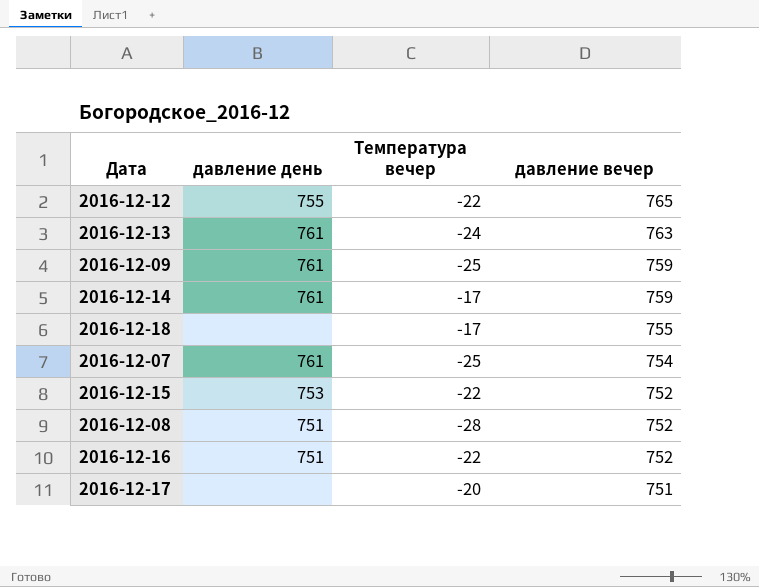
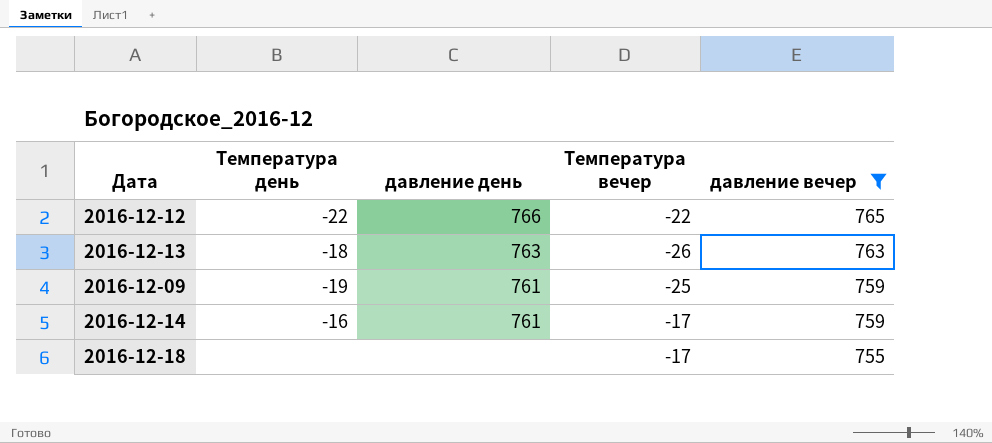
filter: none -> давление вечер >= 755
column Температура день | position: none -> 2
2016-12-12 | давление день: 755 -> 766
2016-12-13 | давление день: 761 -> 763
2016-12-13 | Температура вечер: -24 -> -26

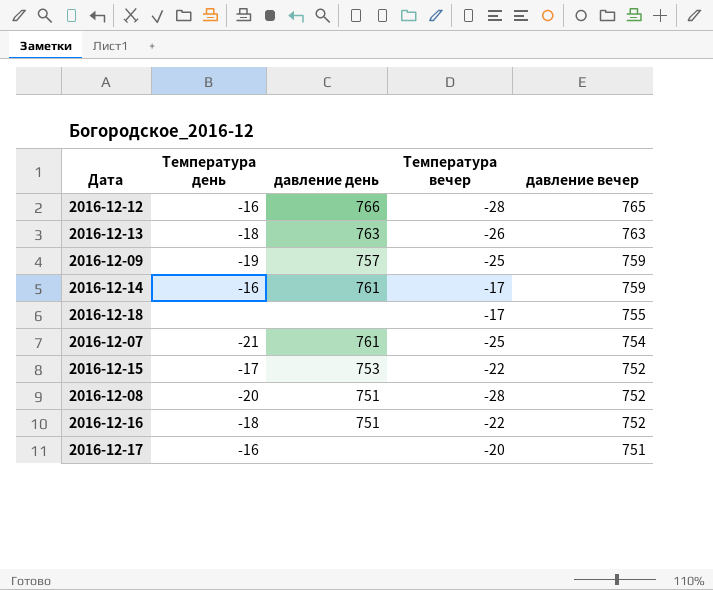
filter: давление вечер >= 755 -> none
2016-12-12 | Температура день: -22 -> -16
2016-12-12 | Температура вечер: -22 -> -28
2016-12-09 | давление день: 761 -> 757

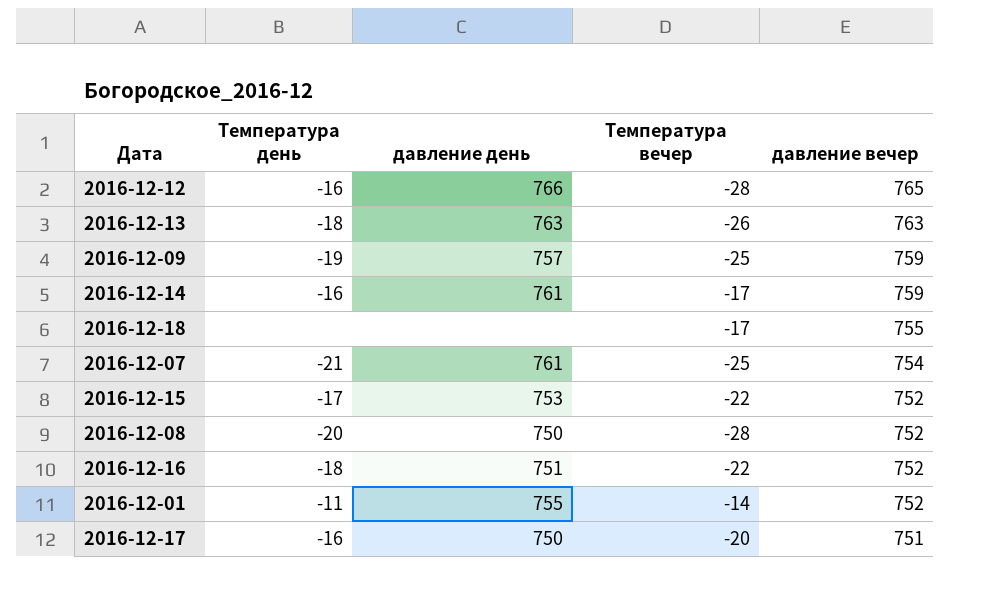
2016-12-08 | давление день: 751 -> 750
row 2016-12-01: none -> -11 | 755 | -14 | 752
2016-12-17 | давление день: none -> 750

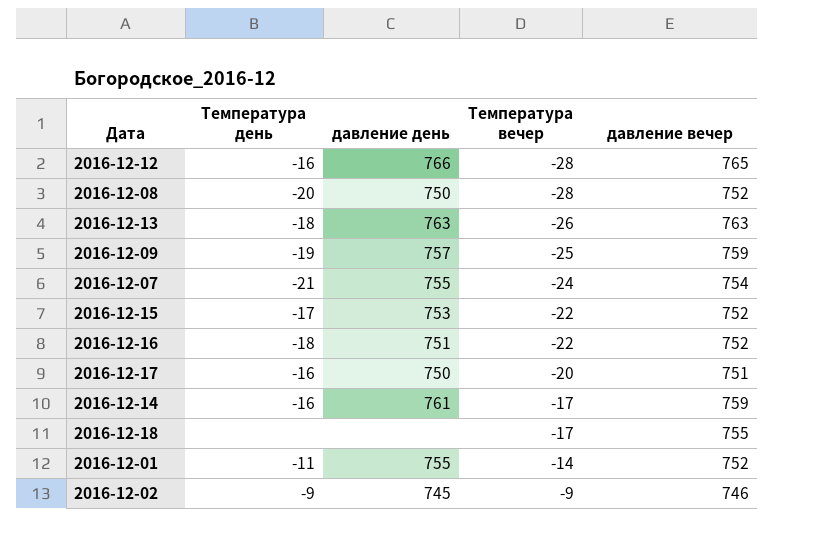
row order: давление вечер descending -> Температура вечер ascending
2016-12-07 | давление день: 761 -> 755
2016-12-07 | Температура вечер: -25 -> -24
row 2016-12-02: none -> -9 | 745 | -9 | 746

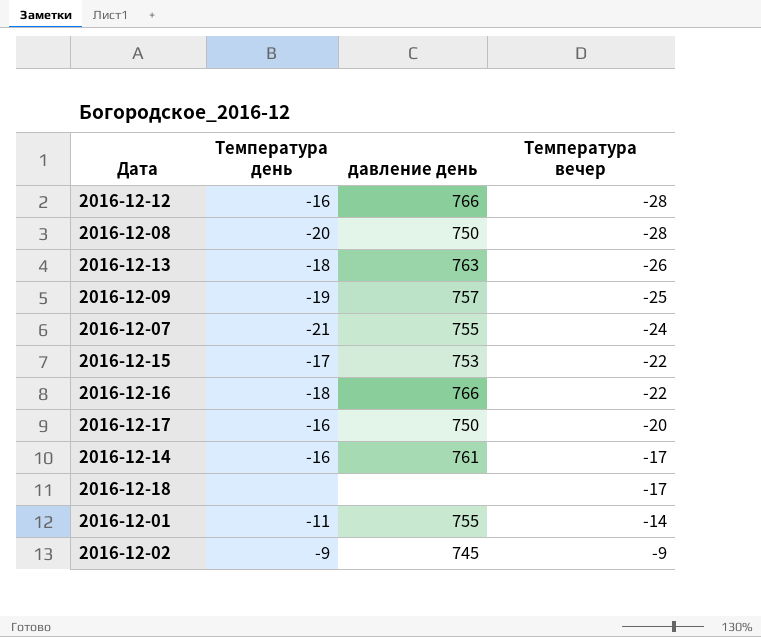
column давление вечер | position: 5 -> none
2016-12-16 | давление день: 751 -> 766

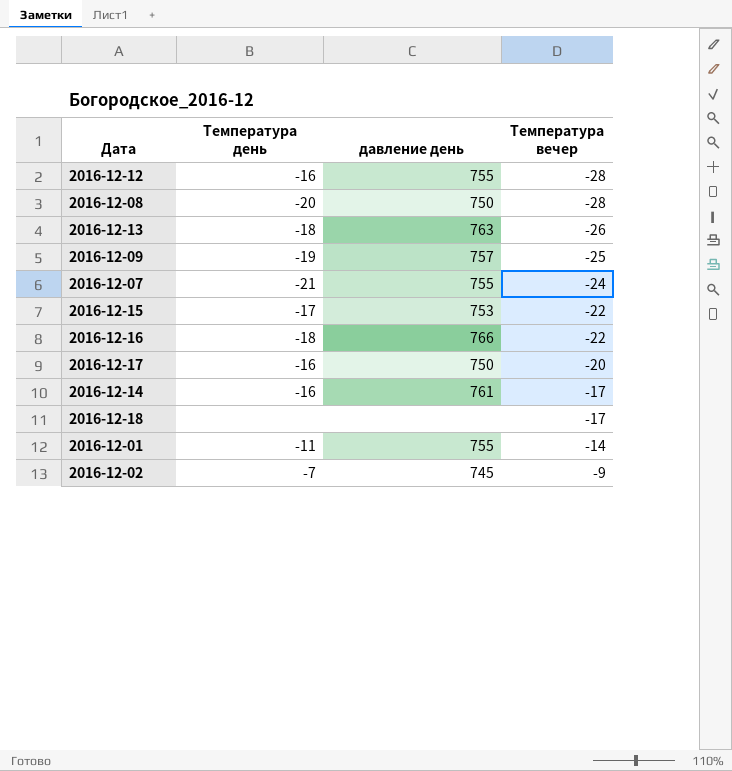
2016-12-12 | давление день: 766 -> 755
2016-12-02 | Температура день: -9 -> -7

